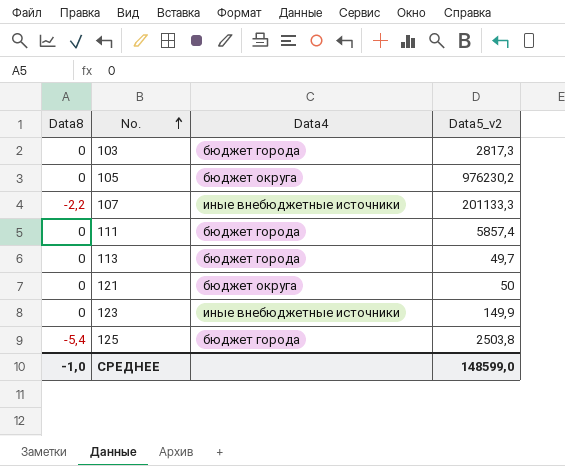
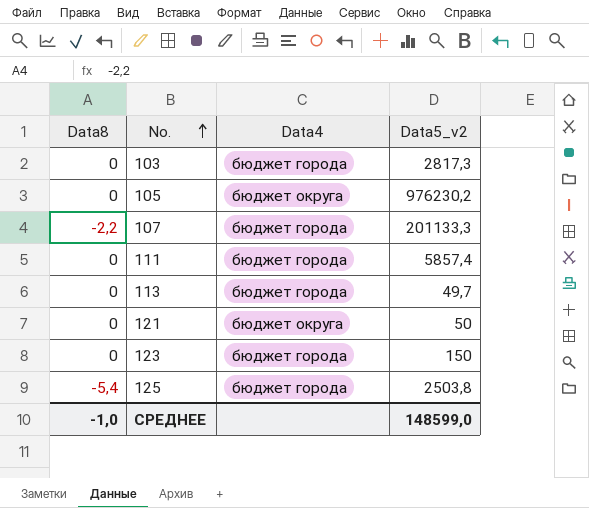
107 | Data4: иные внебюджетные источники -> бюджет города
123 | Data4: иные внебюджетные источники -> бюджет города
123 | Data5_v2: 149,9 -> 150

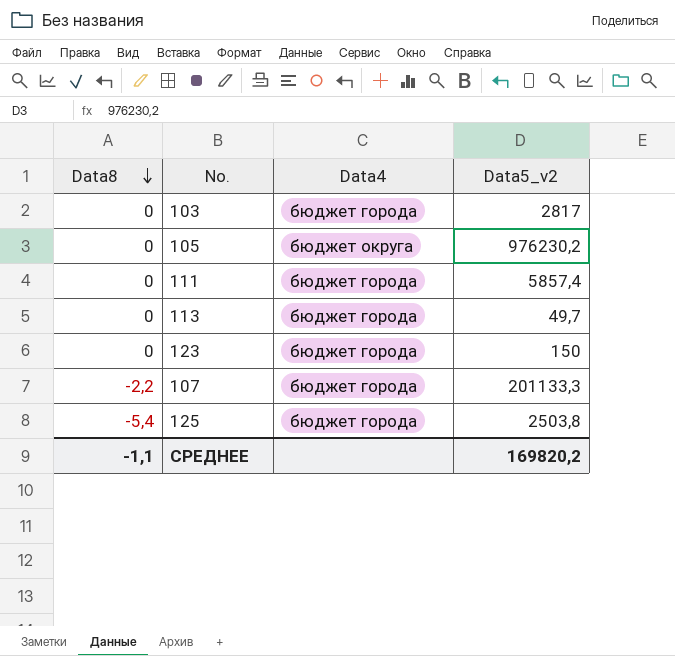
row order: No. ascending -> Data8 descending
row 121: 0 | бюджет округа | 50 -> none
103 | Data5_v2: 2817,3 -> 2817
СРЕДНЕЕ | Data8: -1,0 -> -1,1
СРЕДНЕЕ | Data5_v2: 148599,0 -> 169820,2

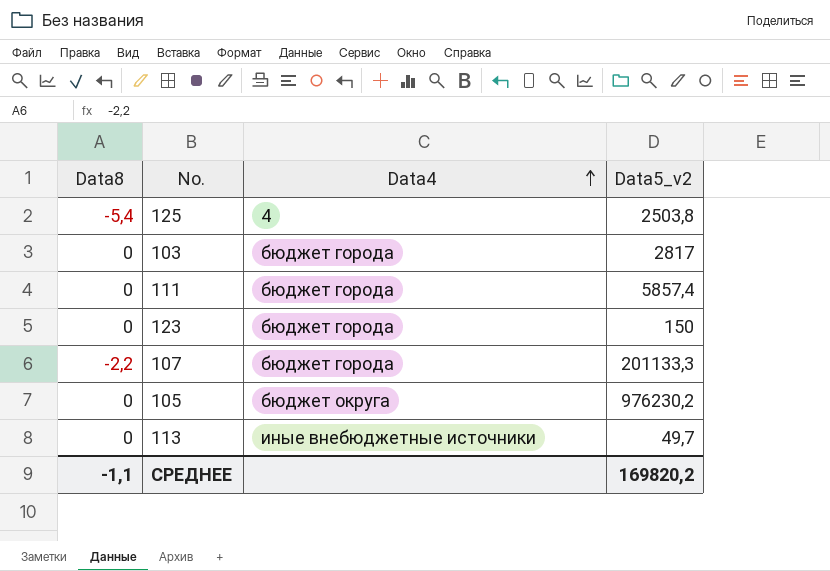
row order: Data8 descending -> Data4 ascending
125 | Data4: бюджет города -> 4
113 | Data4: бюджет города -> иные внебюджетные источники

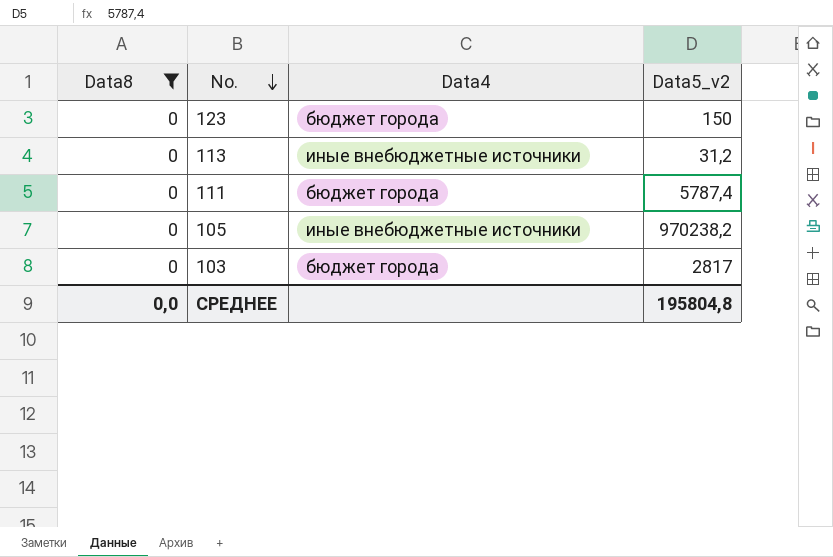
filter: none -> Data8 = 0
row order: Data4 ascending -> No. descending
113 | Data5_v2: 49,7 -> 31,2
111 | Data5_v2: 5857,4 -> 5787,4
105 | Data4: бюджет округа -> иные внебюджетные источники
105 | Data5_v2: 976230,2 -> 970238,2
СРЕДНЕЕ | Data8: -1,1 -> 0,0
СРЕДНЕЕ | Data5_v2: 169820,2 -> 195804,8

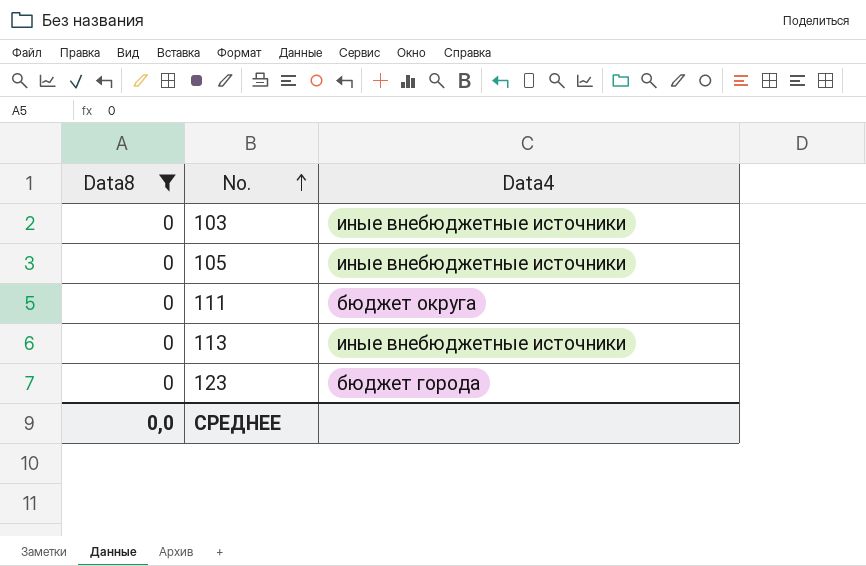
row order: No. descending -> No. ascending
column Data5_v2 | position: 4 -> none
103 | Data4: бюджет города -> иные внебюджетные источники
111 | Data4: бюджет города -> бюджет округа

